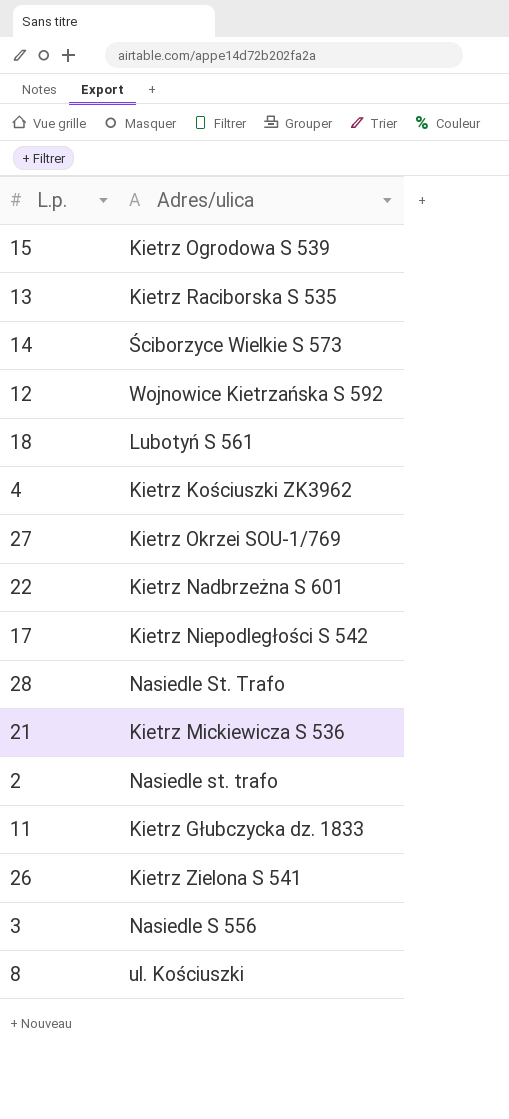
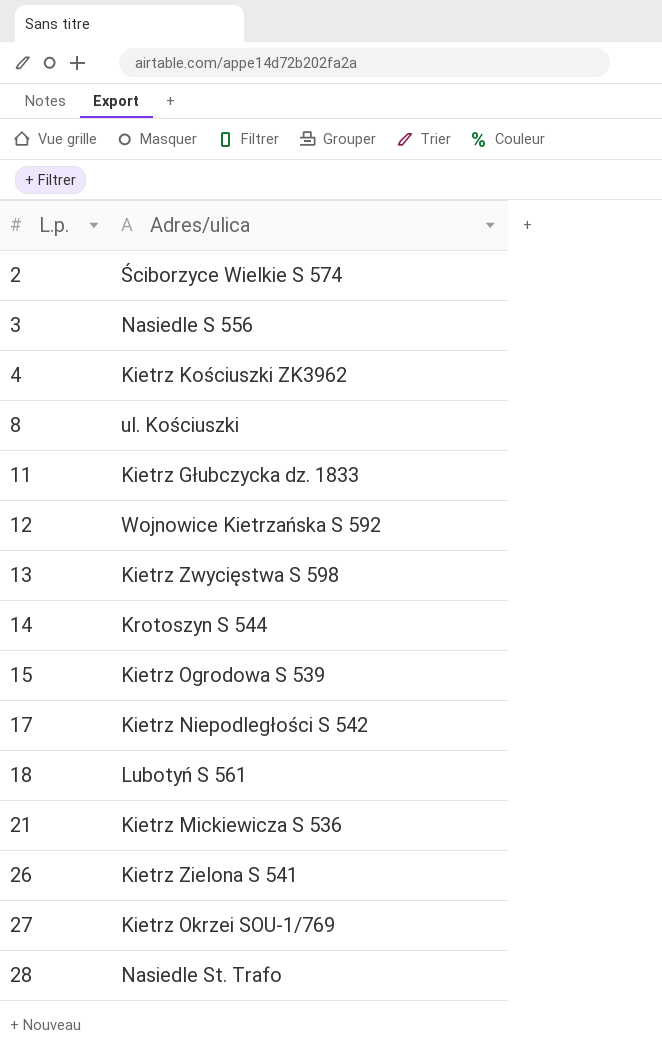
row order: none -> L.p. ascending
row 22: Kietrz Nadbrzeżna S 601 -> none
2 | Adres/ulica: Nasiedle st. trafo -> Ściborzyce Wielkie S 574
13 | Adres/ulica: Kietrz Raciborska S 535 -> Kietrz Zwycięstwa S 598
14 | Adres/ulica: Ściborzyce Wielkie S 573 -> Krotoszyn S 544

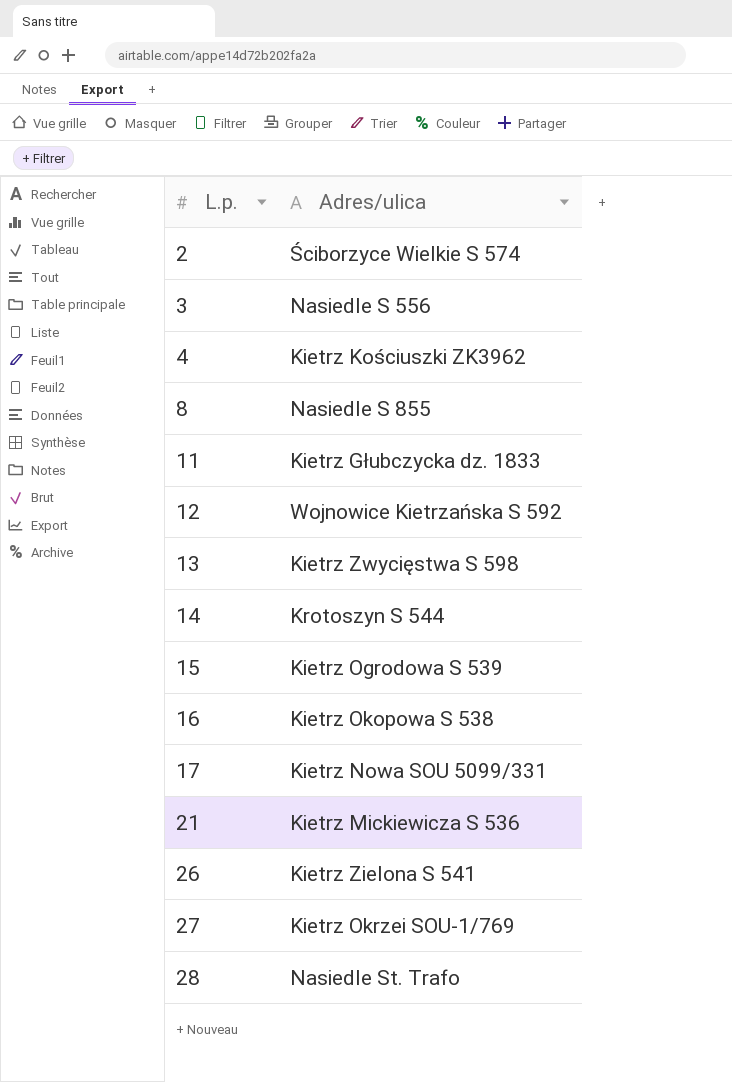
row 18: Lubotyń S 561 -> none
8 | Adres/ulica: ul. Kościuszki -> Nasiedle S 855
row 16: none -> Kietrz Okopowa S 538
17 | Adres/ulica: Kietrz Niepodległości S 542 -> Kietrz Nowa SOU 5099/331

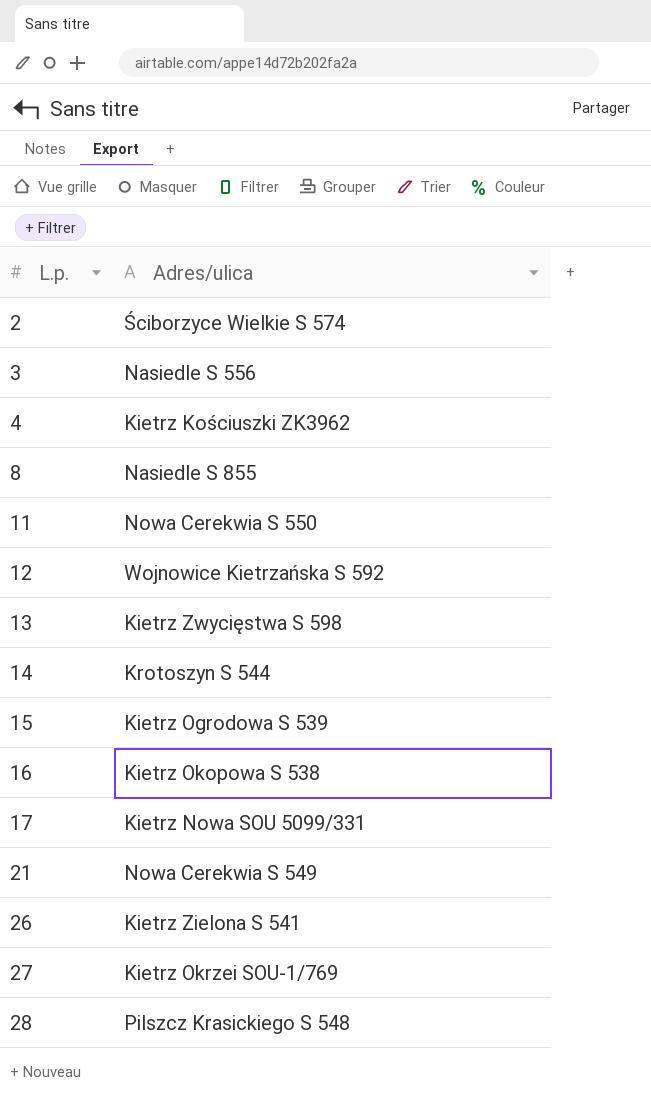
11 | Adres/ulica: Kietrz Głubczycka dz. 1833 -> Nowa Cerekwia S 550
21 | Adres/ulica: Kietrz Mickiewicza S 536 -> Nowa Cerekwia S 549
28 | Adres/ulica: Nasiedle St. Trafo -> Pilszcz Krasickiego S 548

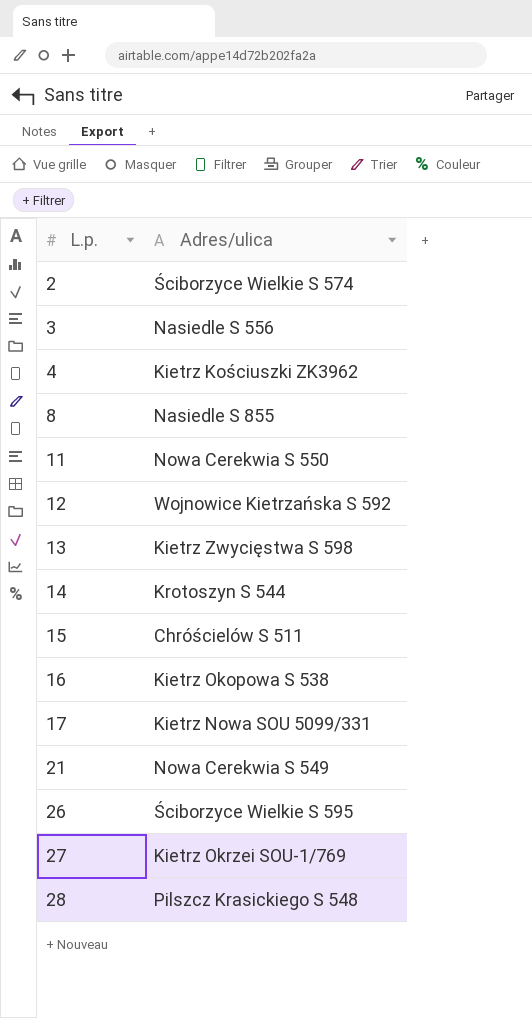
15 | Adres/ulica: Kietrz Ogrodowa S 539 -> Chróścielów S 511
26 | Adres/ulica: Kietrz Zielona S 541 -> Ściborzyce Wielkie S 595

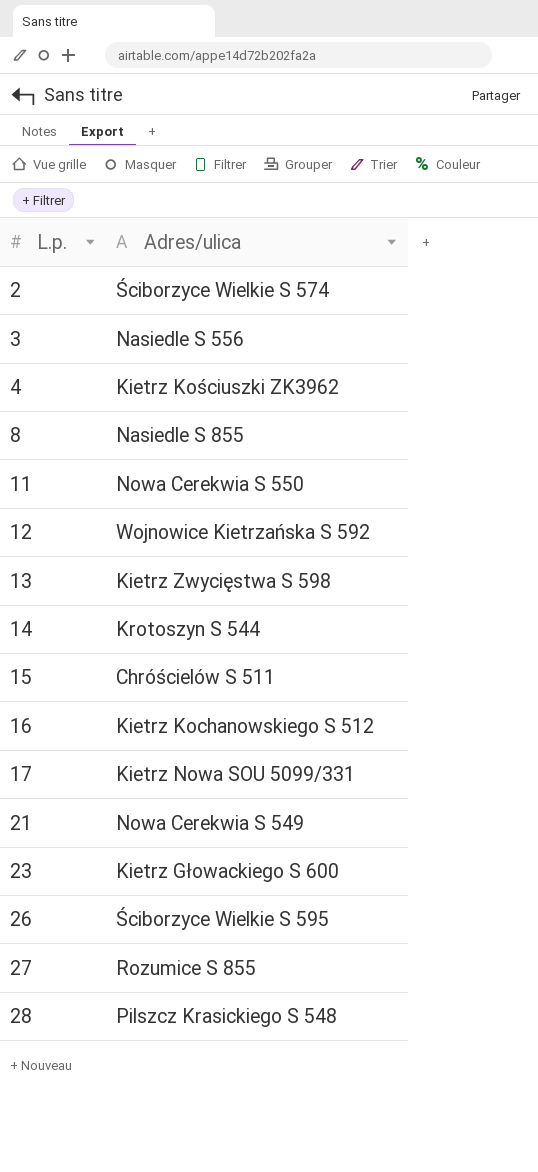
16 | Adres/ulica: Kietrz Okopowa S 538 -> Kietrz Kochanowskiego S 512
row 23: none -> Kietrz Głowackiego S 600
27 | Adres/ulica: Kietrz Okrzei SOU-1/769 -> Rozumice S 855

